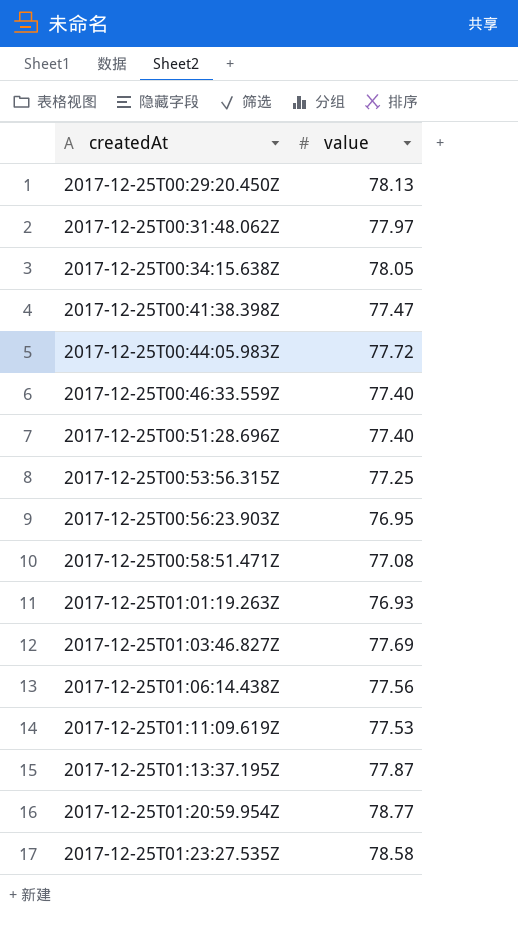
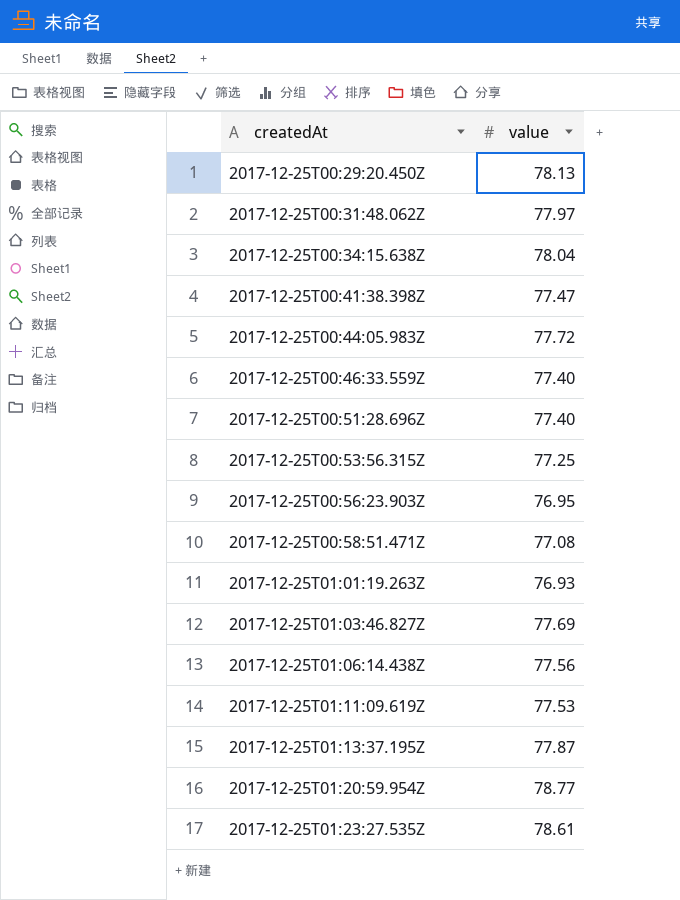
2017-12-25T00:34:15.638Z | value: 78.05 -> 78.04
2017-12-25T01:23:27.535Z | value: 78.58 -> 78.61

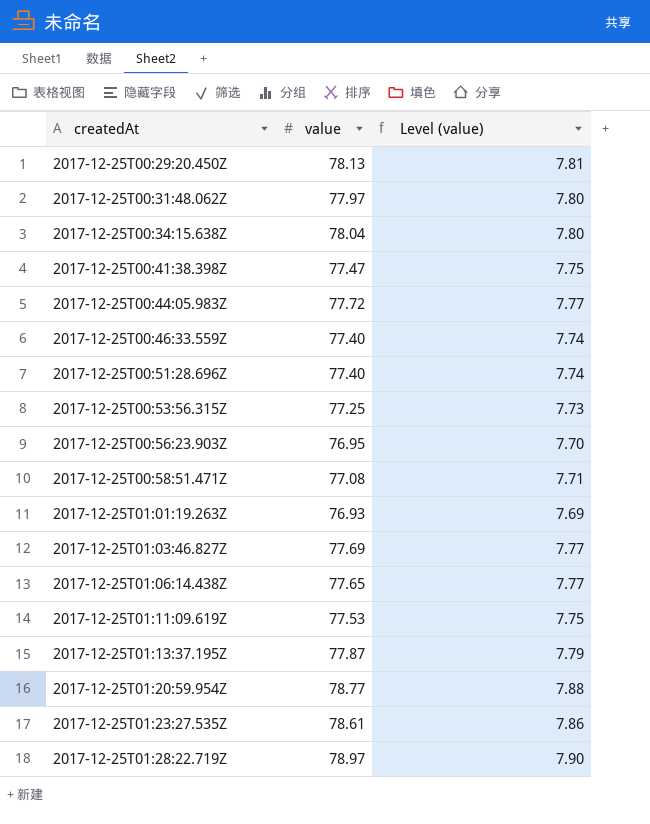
column Level (value) | formula: none -> [value] * 0.1
2017-12-25T01:06:14.438Z | value: 77.56 -> 77.65
row 2017-12-25T01:28:22.719Z: none -> 78.97 | 7.90

